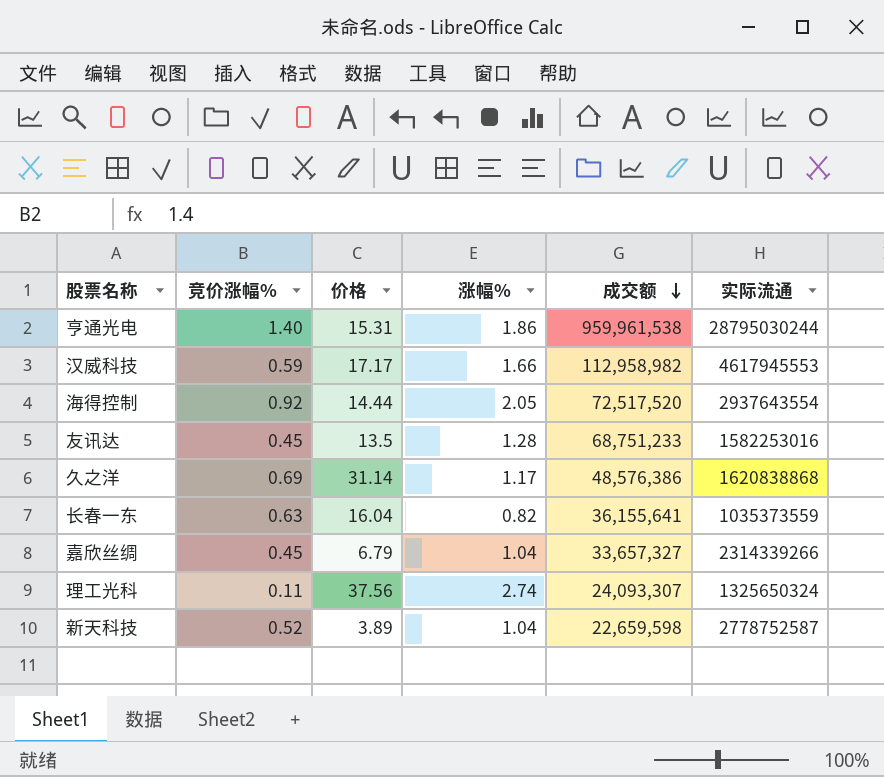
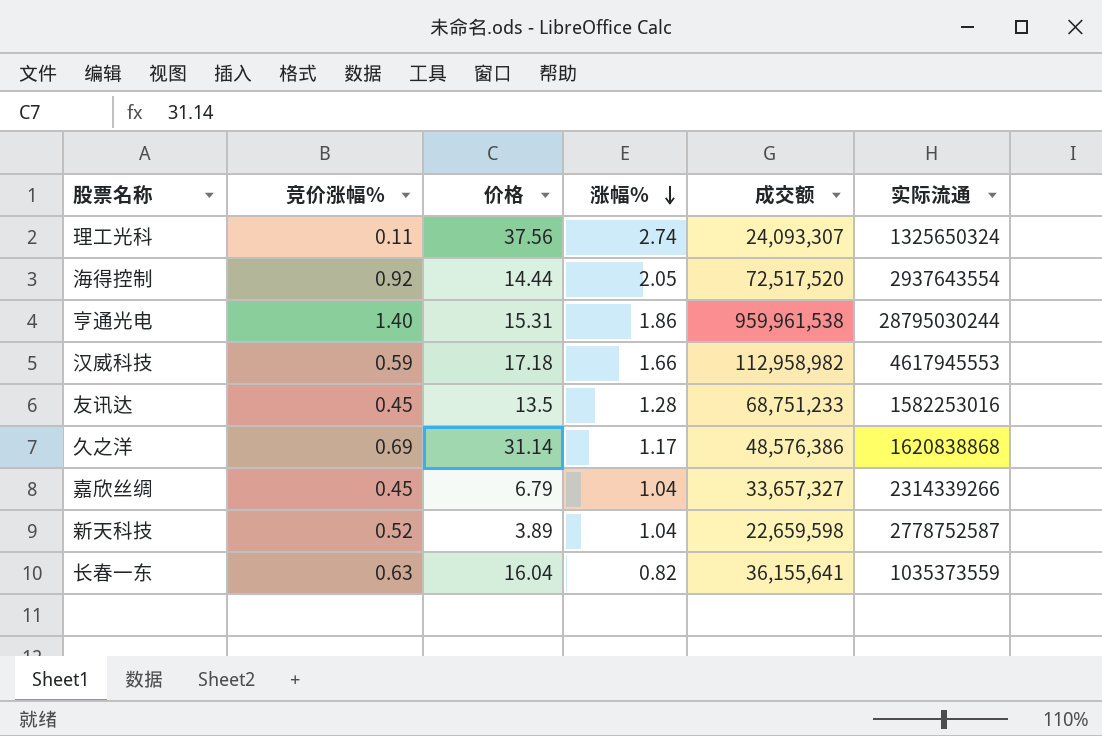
row order: 成交额 descending -> 涨幅% descending
汉威科技 | 价格: 17.17 -> 17.18

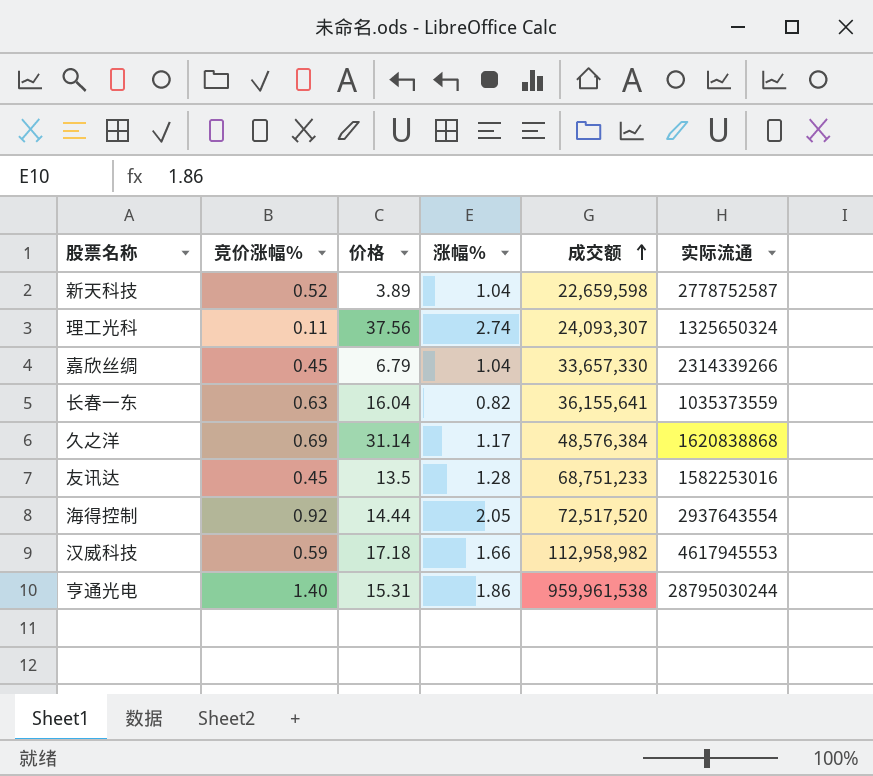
row order: 涨幅% descending -> 成交额 ascending
嘉欣丝绸 | 成交额: 33,657,327 -> 33,657,330
久之洋 | 成交额: 48,576,386 -> 48,576,384

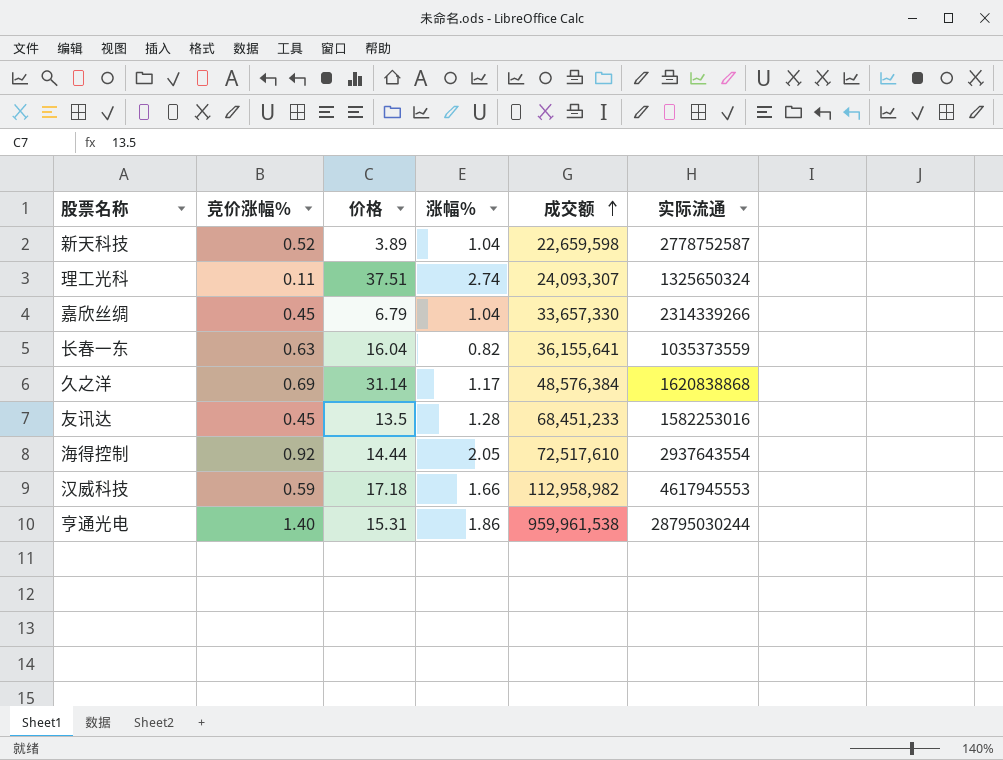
理工光科 | 价格: 37.56 -> 37.51
友讯达 | 成交额: 68,751,233 -> 68,451,233
海得控制 | 成交额: 72,517,520 -> 72,517,610

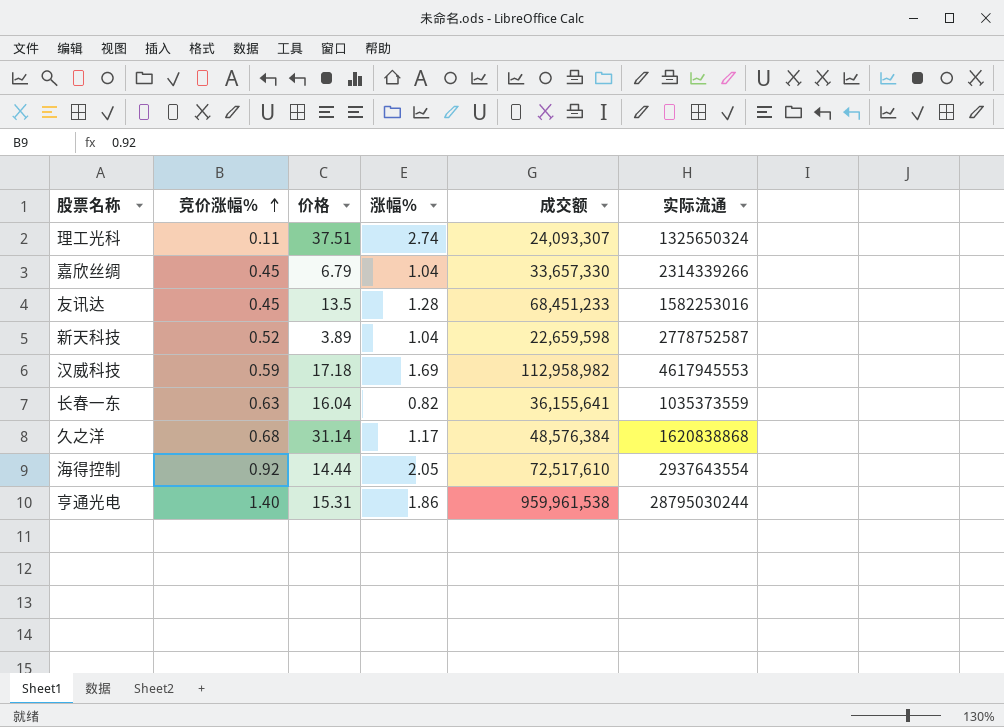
row order: 成交额 ascending -> 竞价涨幅% ascending
汉威科技 | 涨幅%: 1.66 -> 1.69
久之洋 | 竞价涨幅%: 0.69 -> 0.68

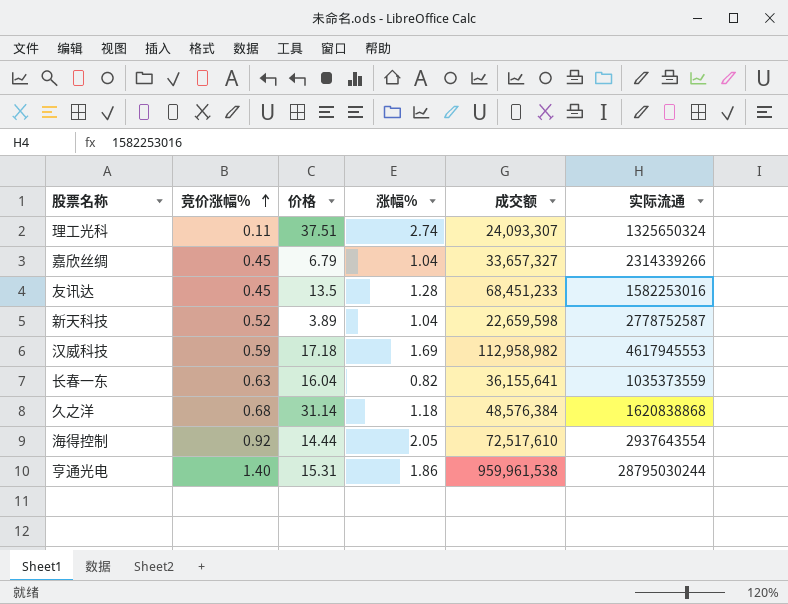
嘉欣丝绸 | 成交额: 33,657,330 -> 33,657,327
久之洋 | 涨幅%: 1.17 -> 1.18

